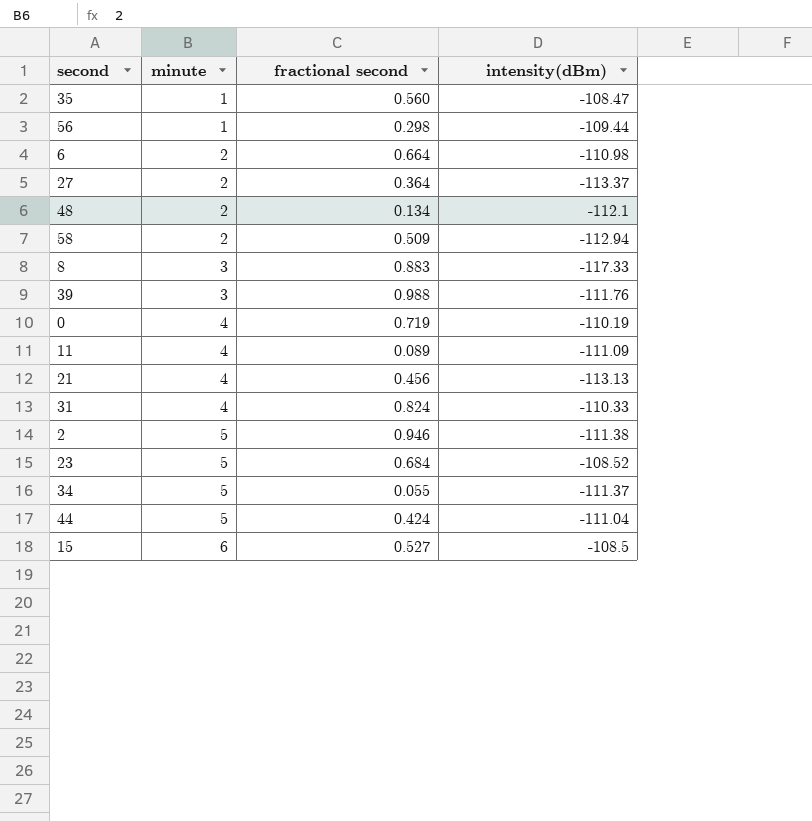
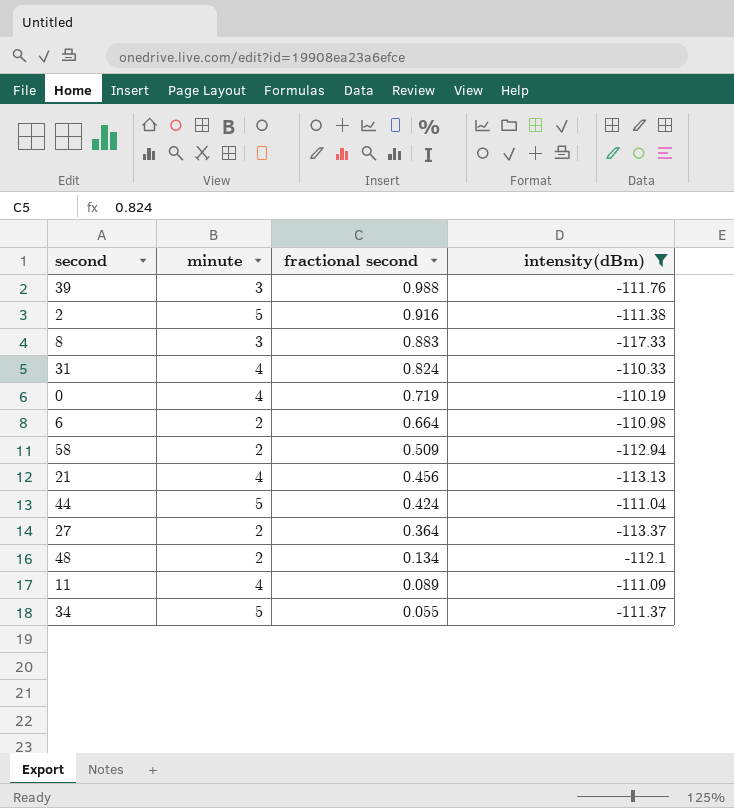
filter: none -> intensity(dBm) <= -110.19
row order: minute ascending -> fractional second descending
2 | fractional second: 0.946 -> 0.916

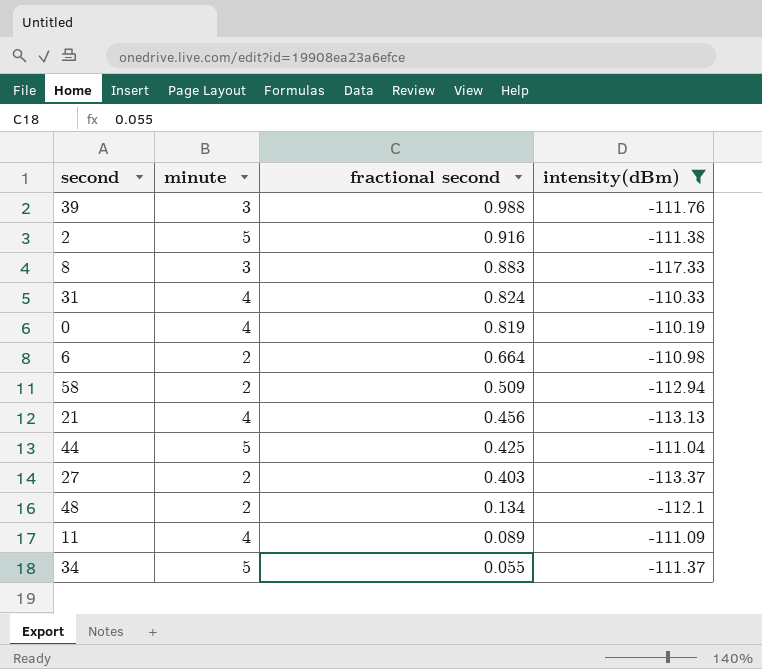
0 | fractional second: 0.719 -> 0.819
44 | fractional second: 0.424 -> 0.425
27 | fractional second: 0.364 -> 0.403

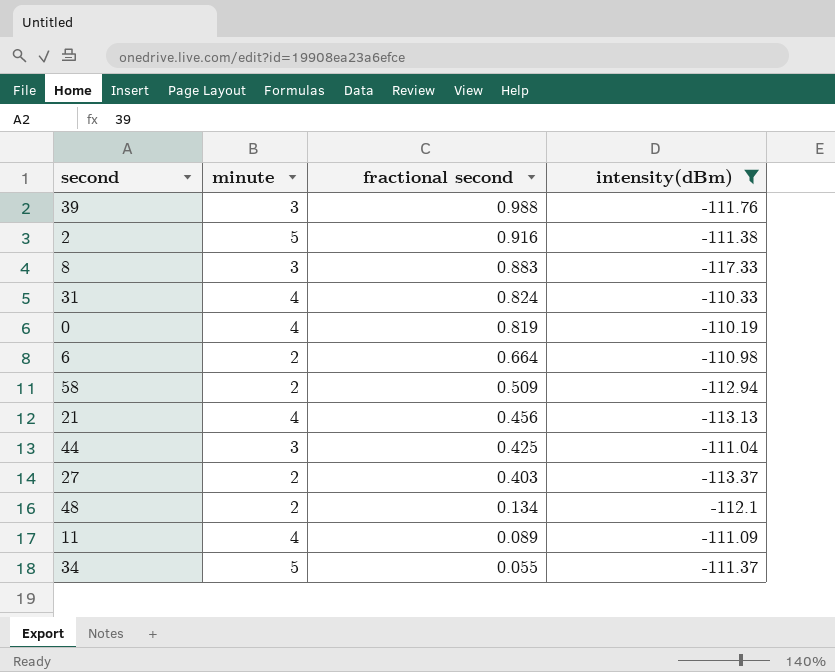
44 | minute: 5 -> 3

